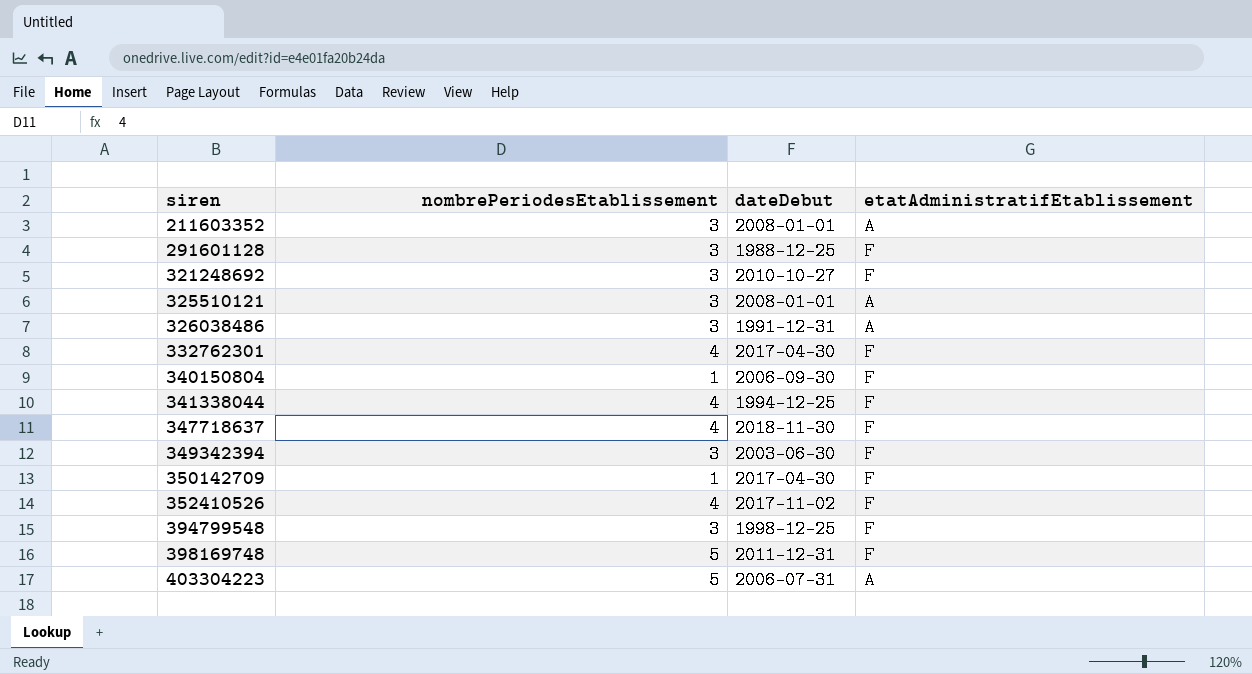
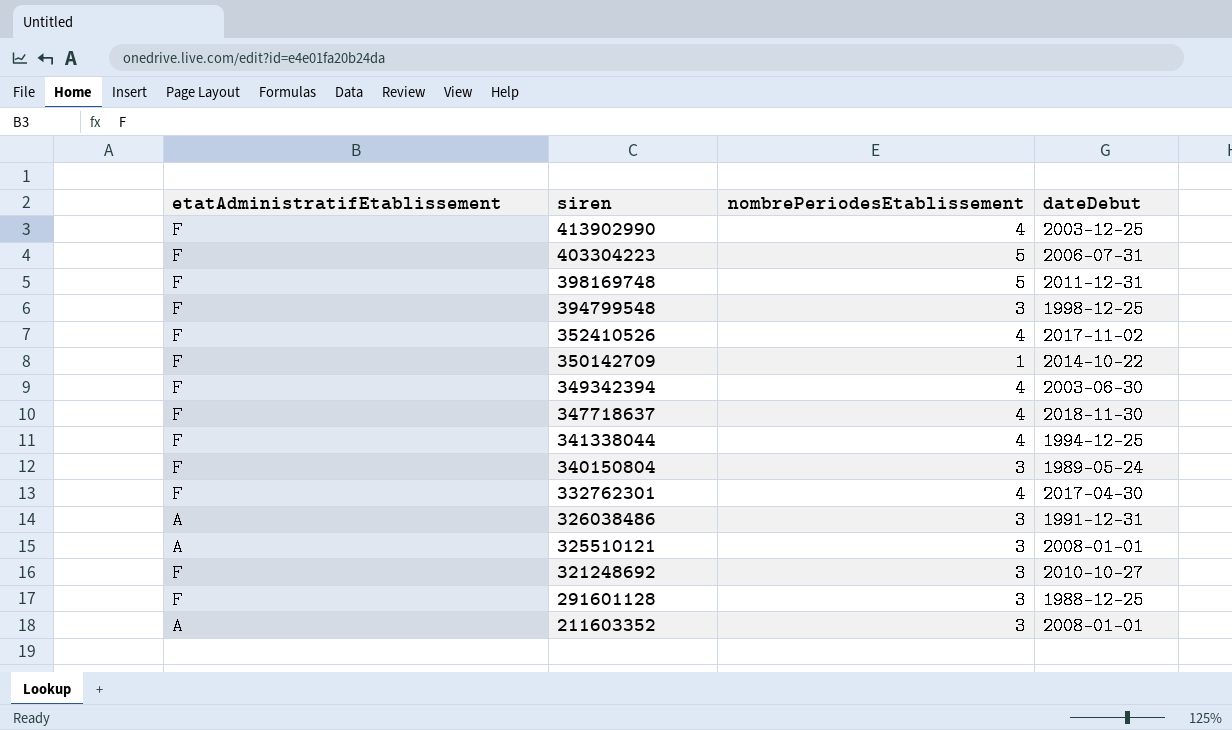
row order: siren ascending -> siren descending
column etatAdministratifEtablissement | position: 4 -> 1
row 413902990: none -> F | 4 | 2003-12-25
403304223 | etatAdministratifEtablissement: A -> F
350142709 | dateDebut: 2017-04-30 -> 2014-10-22
349342394 | nombrePeriodesEtablissement: 3 -> 4
340150804 | nombrePeriodesEtablissement: 1 -> 3
340150804 | dateDebut: 2006-09-30 -> 1989-05-24

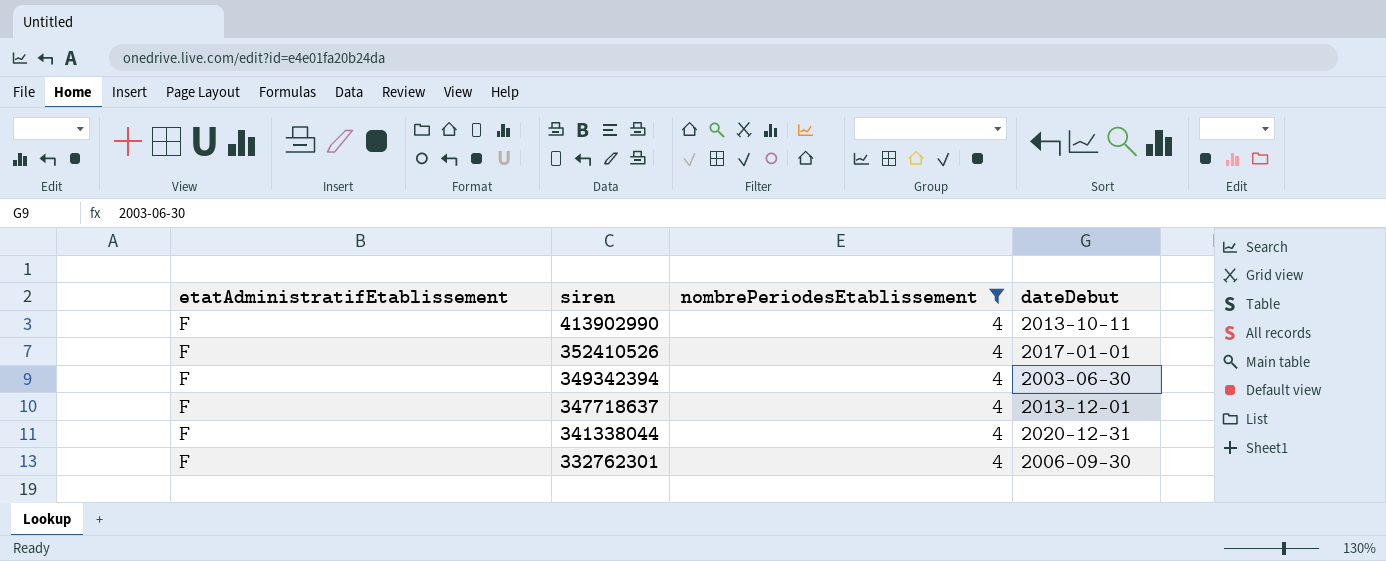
filter: none -> nombrePeriodesEtablissement = 4
413902990 | dateDebut: 2003-12-25 -> 2013-10-11
352410526 | dateDebut: 2017-11-02 -> 2017-01-01
347718637 | dateDebut: 2018-11-30 -> 2013-12-01
341338044 | dateDebut: 1994-12-25 -> 2020-12-31
332762301 | dateDebut: 2017-04-30 -> 2006-09-30

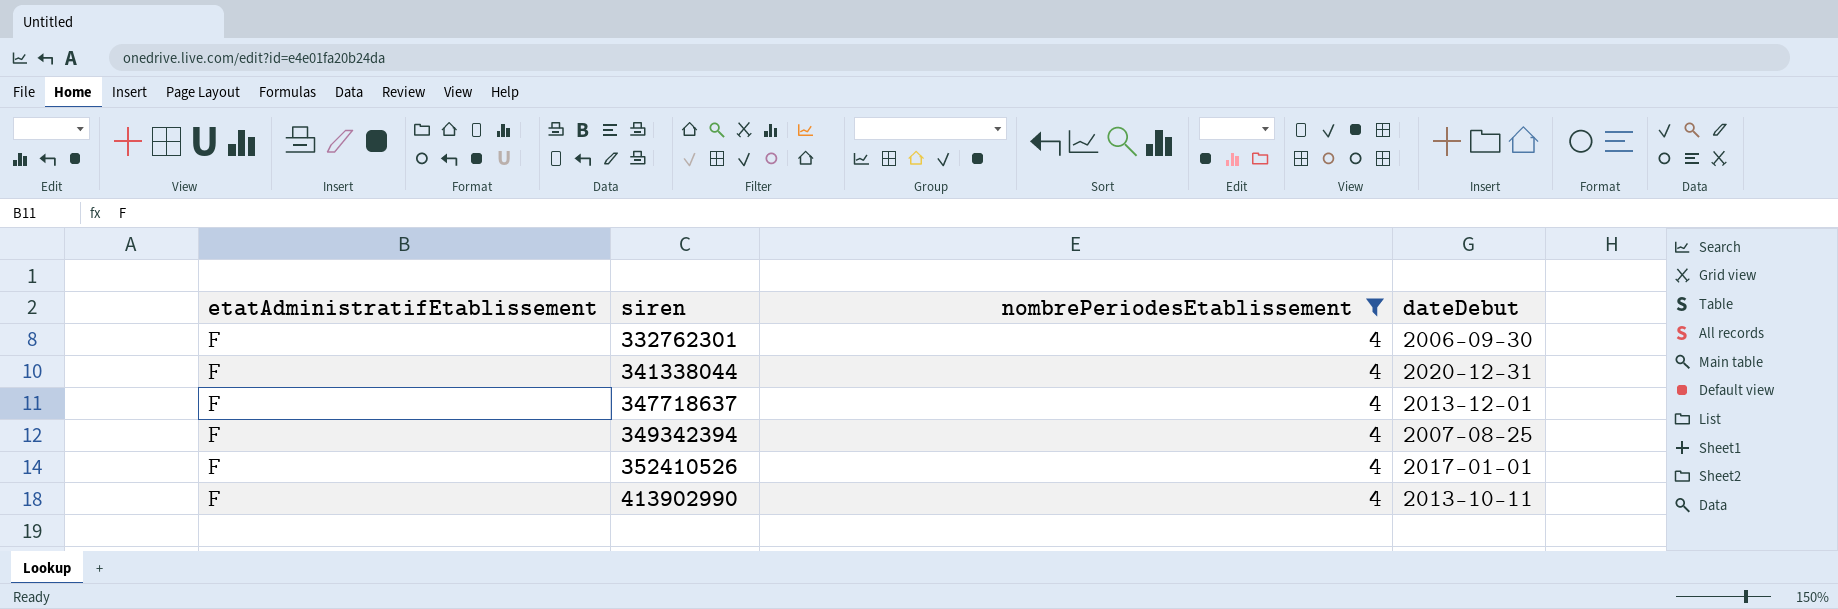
row order: siren descending -> siren ascending
349342394 | dateDebut: 2003-06-30 -> 2007-08-25

